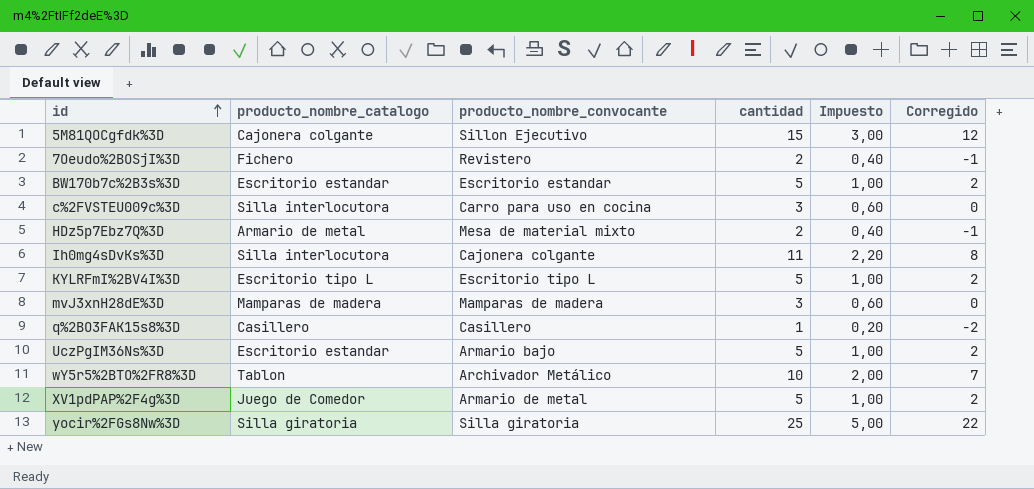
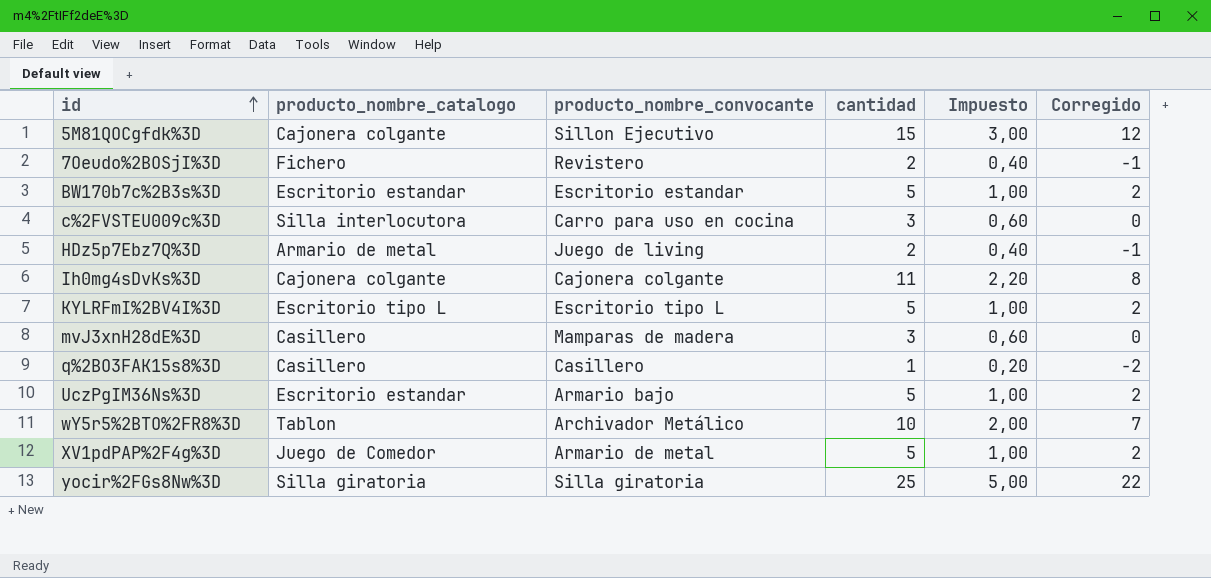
HDz5p7Ebz7Q%3D | producto_nombre_convocante: Mesa de material mixto -> Juego de living
Ih0mg4sDvKs%3D | producto_nombre_catalogo: Silla interlocutora -> Cajonera colgante
mvJ3xnH28dE%3D | producto_nombre_catalogo: Mamparas de madera -> Casillero

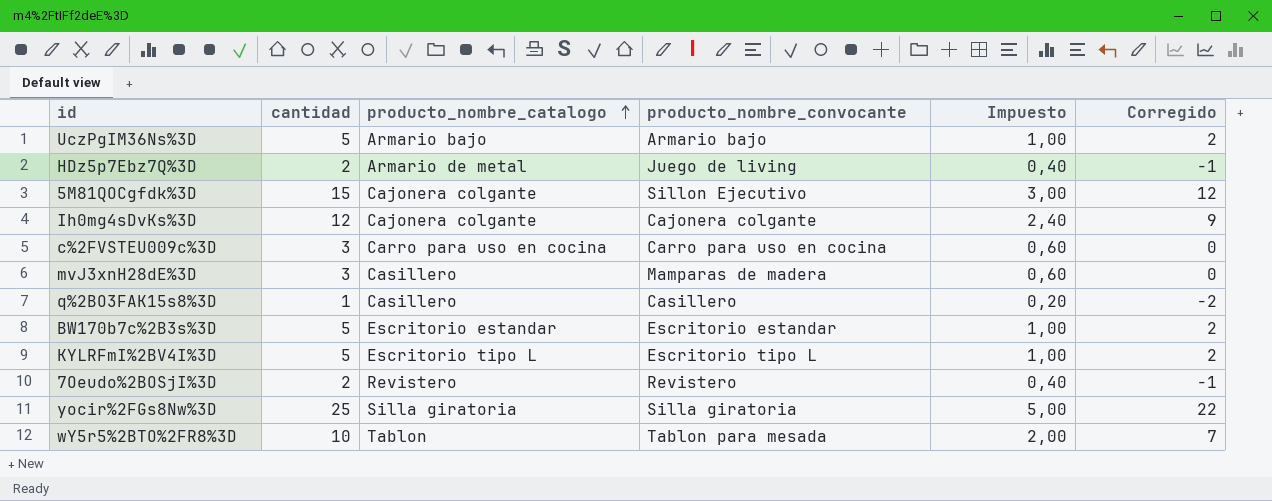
row order: id ascending -> producto_nombre_catalogo ascending
column cantidad | position: 4 -> 2
row XV1pdPAP%2F4g%3D: Juego de Comedor | Armario de metal | 5 | 1,00 | 2 -> none
UczPgIM36Ns%3D | producto_nombre_catalogo: Escritorio estandar -> Armario bajo
Ih0mg4sDvKs%3D | cantidad: 11 -> 12
Ih0mg4sDvKs%3D | Impuesto: 2,20 -> 2,40
Ih0mg4sDvKs%3D | Corregido: 8 -> 9
c%2FVSTEU009c%3D | producto_nombre_catalogo: Silla interlocutora -> Carro para uso en cocina
7Oeudo%2BOSjI%3D | producto_nombre_catalogo: Fichero -> Revistero
wY5r5%2BTO%2FR8%3D | producto_nombre_convocante: Archivador Metálico -> Tablon para mesada

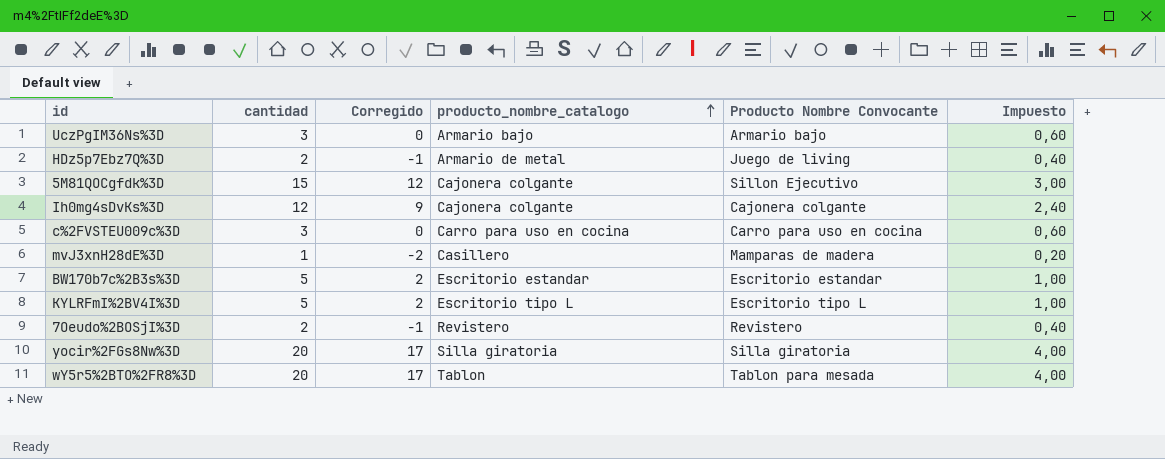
column Corregido | position: 6 -> 3
column name: producto_nombre_convocante -> Producto Nombre Convocante
row q%2BO3FAK15s8%3D: 1 | Casillero | Casillero | 0,20 | -2 -> none
UczPgIM36Ns%3D | cantidad: 5 -> 3
UczPgIM36Ns%3D | Corregido: 2 -> 0
UczPgIM36Ns%3D | Impuesto: 1,00 -> 0,60
mvJ3xnH28dE%3D | cantidad: 3 -> 1
mvJ3xnH28dE%3D | Corregido: 0 -> -2
mvJ3xnH28dE%3D | Impuesto: 0,60 -> 0,20
yocir%2FGs8Nw%3D | cantidad: 25 -> 20
yocir%2FGs8Nw%3D | Corregido: 22 -> 17
yocir%2FGs8Nw%3D | Impuesto: 5,00 -> 4,00
wY5r5%2BTO%2FR8%3D | cantidad: 10 -> 20
wY5r5%2BTO%2FR8%3D | Corregido: 7 -> 17
wY5r5%2BTO%2FR8%3D | Impuesto: 2,00 -> 4,00

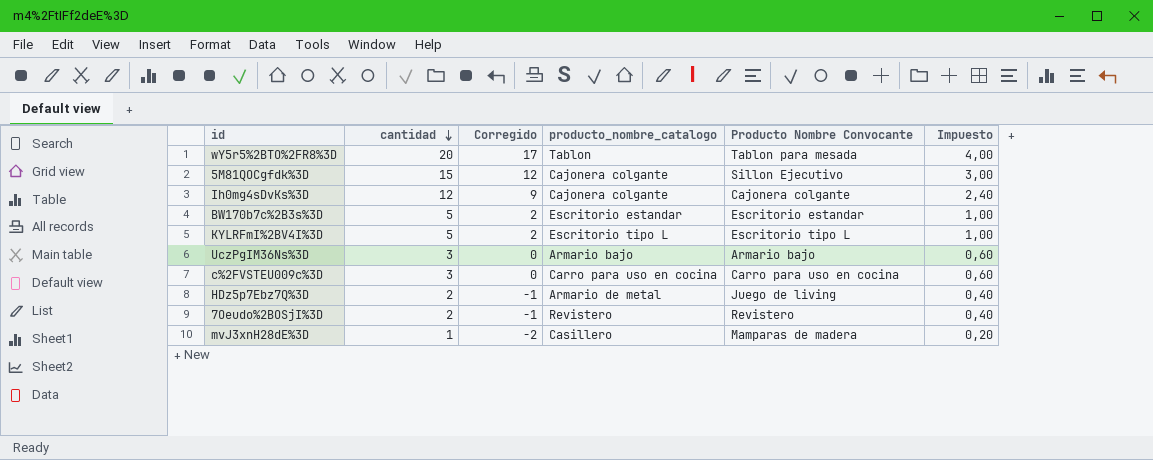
row order: producto_nombre_catalogo ascending -> cantidad descending
row yocir%2FGs8Nw%3D: 20 | 17 | Silla giratoria | Silla giratoria | 4,00 -> none

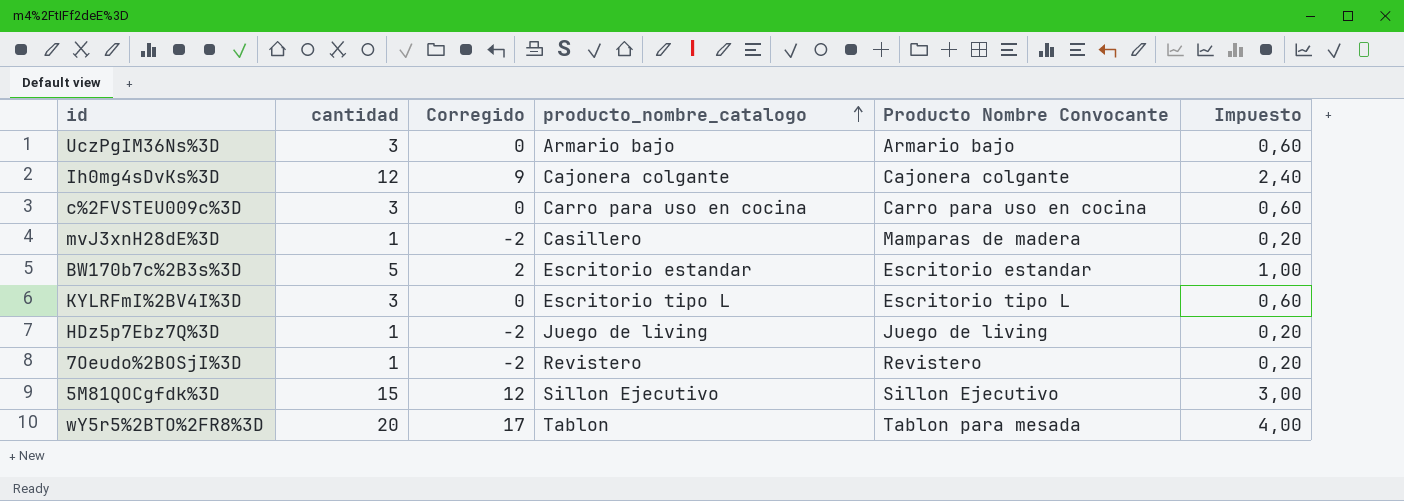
row order: cantidad descending -> producto_nombre_catalogo ascending
KYLRFmI%2BV4I%3D | cantidad: 5 -> 3
KYLRFmI%2BV4I%3D | Corregido: 2 -> 0
KYLRFmI%2BV4I%3D | Impuesto: 1,00 -> 0,60
HDz5p7Ebz7Q%3D | cantidad: 2 -> 1
HDz5p7Ebz7Q%3D | Corregido: -1 -> -2
HDz5p7Ebz7Q%3D | producto_nombre_catalogo: Armario de metal -> Juego de living
HDz5p7Ebz7Q%3D | Impuesto: 0,40 -> 0,20
7Oeudo%2BOSjI%3D | cantidad: 2 -> 1
7Oeudo%2BOSjI%3D | Corregido: -1 -> -2
7Oeudo%2BOSjI%3D | Impuesto: 0,40 -> 0,20
5M81QOCgfdk%3D | producto_nombre_catalogo: Cajonera colgante -> Sillon Ejecutivo

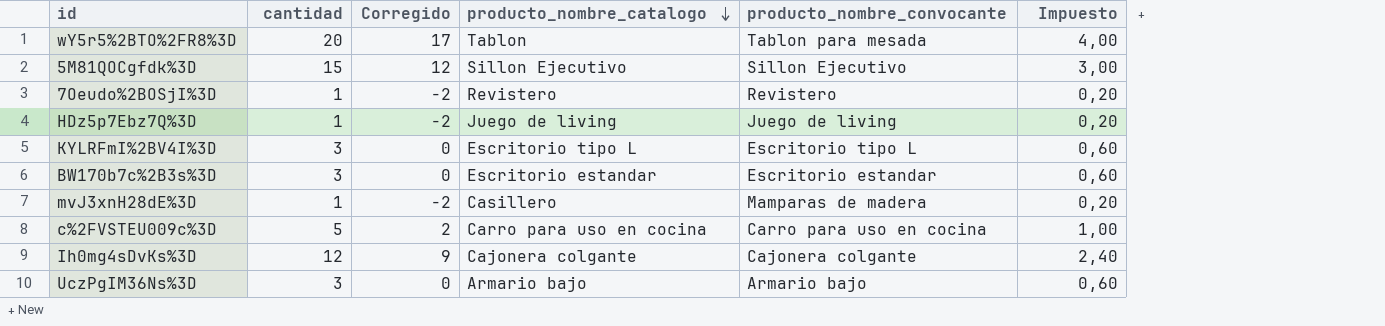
row order: producto_nombre_catalogo ascending -> producto_nombre_catalogo descending
column name: Producto Nombre Convocante -> producto_nombre_convocante
BW170b7c%2B3s%3D | cantidad: 5 -> 3
BW170b7c%2B3s%3D | Corregido: 2 -> 0
BW170b7c%2B3s%3D | Impuesto: 1,00 -> 0,60
c%2FVSTEU009c%3D | cantidad: 3 -> 5
c%2FVSTEU009c%3D | Corregido: 0 -> 2
c%2FVSTEU009c%3D | Impuesto: 0,60 -> 1,00

